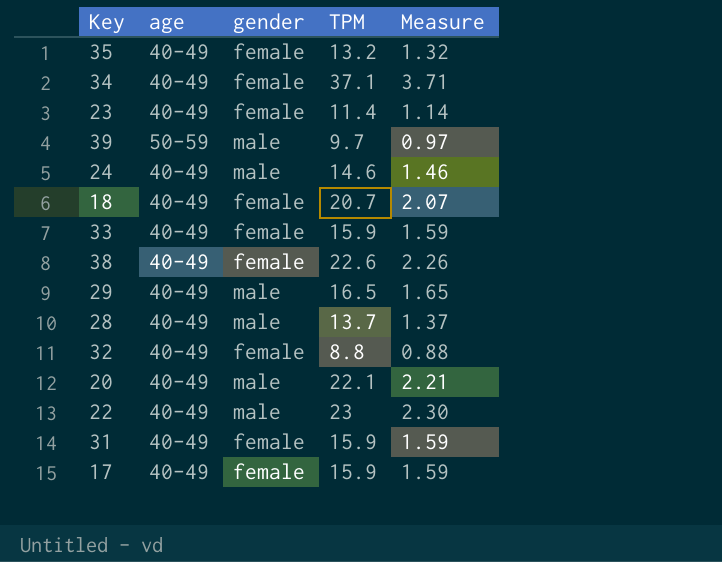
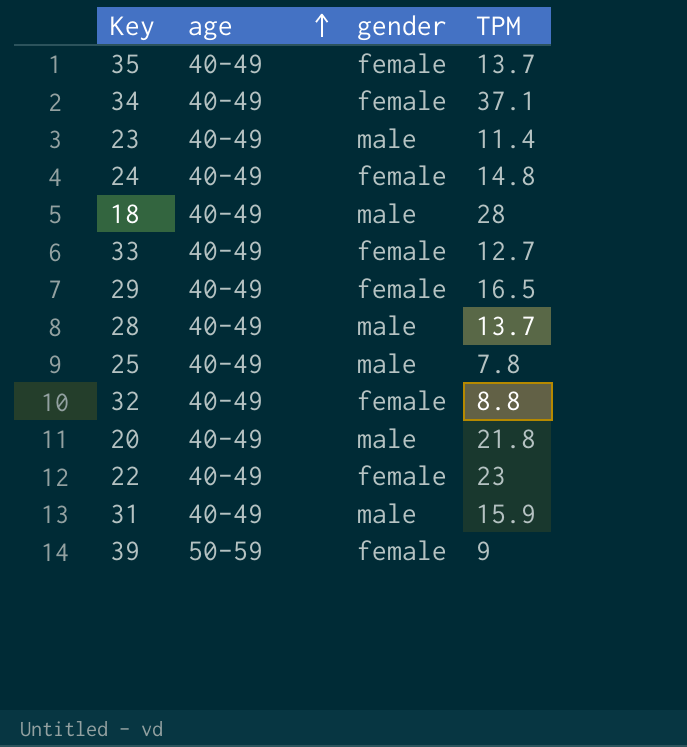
row order: none -> age ascending
column Measure | formula: [TPM] * 0.1 -> none
row 38: 40-49 | female | 22.6 | 2.26 -> none
row 17: 40-49 | female | 15.9 | 1.59 -> none
35 | TPM: 13.2 -> 13.7
23 | gender: female -> male
24 | gender: male -> female
24 | TPM: 14.6 -> 14.8
18 | gender: female -> male
18 | TPM: 20.7 -> 28
33 | TPM: 15.9 -> 12.7
29 | gender: male -> female
row 25: none -> 40-49 | male | 7.8
20 | TPM: 22.1 -> 21.8
22 | gender: male -> female
31 | gender: female -> male
39 | gender: male -> female
39 | TPM: 9.7 -> 9

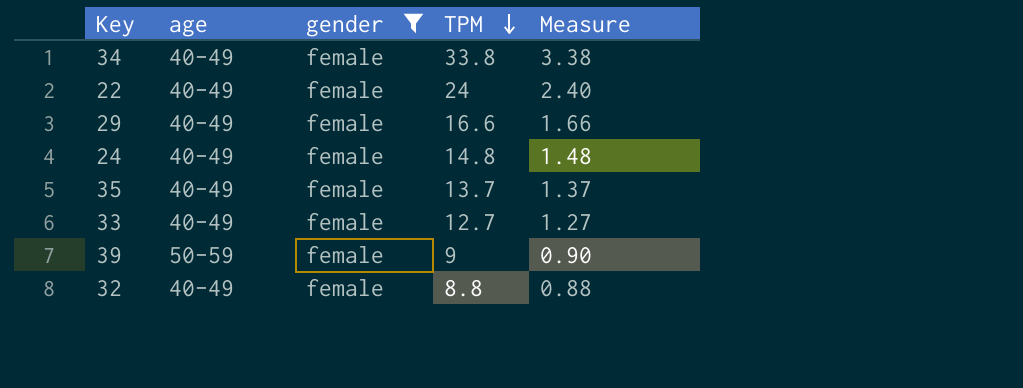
filter: none -> gender = female
row order: age ascending -> TPM descending
column Measure | formula: none -> [TPM] * 0.1
34 | TPM: 37.1 -> 33.8
22 | TPM: 23 -> 24
29 | TPM: 16.5 -> 16.6

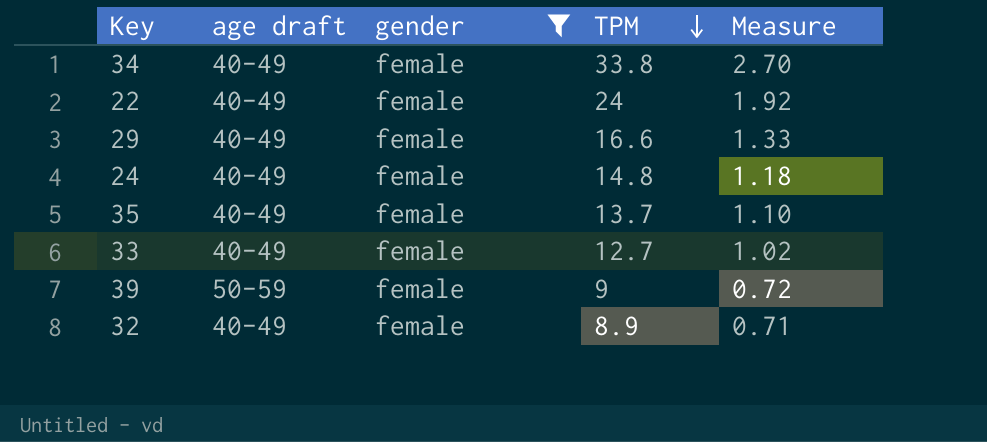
column name: age -> age draft
column Measure | formula: [TPM] * 0.1 -> [TPM] * 0.08
32 | TPM: 8.8 -> 8.9

